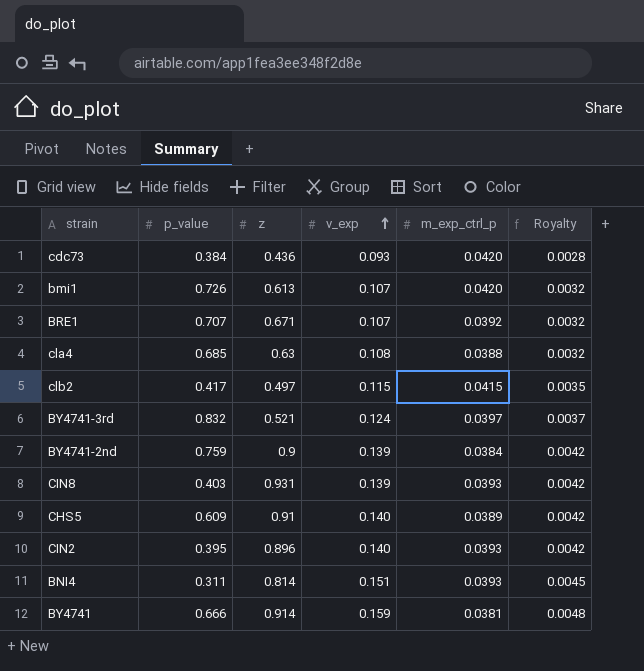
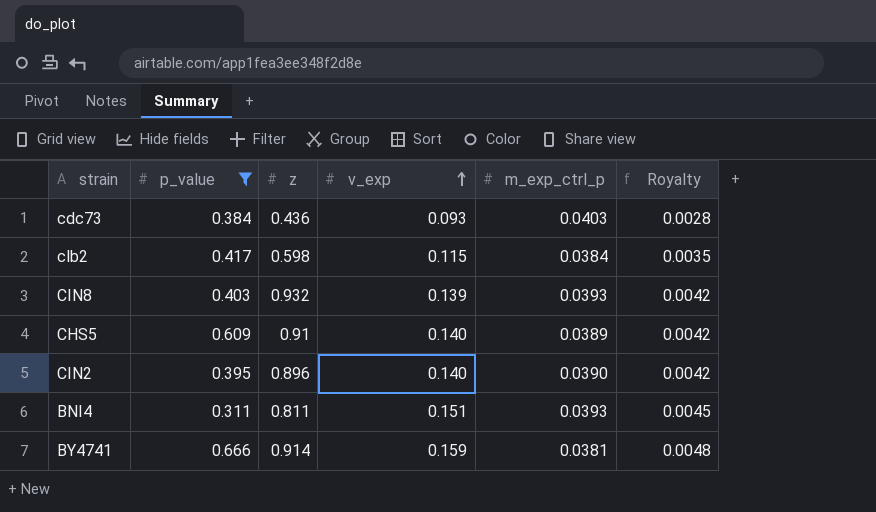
filter: none -> p_value <= 0.666
cdc73 | m_exp_ctrl_p: 0.0420 -> 0.0403
clb2 | z: 0.497 -> 0.598
clb2 | m_exp_ctrl_p: 0.0415 -> 0.0384
CIN8 | z: 0.931 -> 0.932
CIN2 | m_exp_ctrl_p: 0.0393 -> 0.0390
BNI4 | z: 0.814 -> 0.811

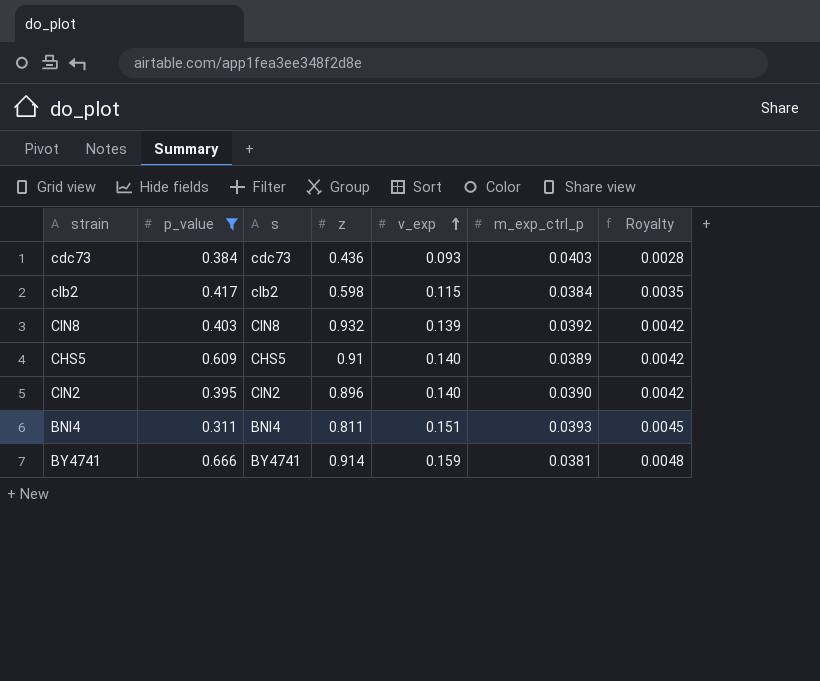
column s | position: none -> 3
CIN8 | m_exp_ctrl_p: 0.0393 -> 0.0392

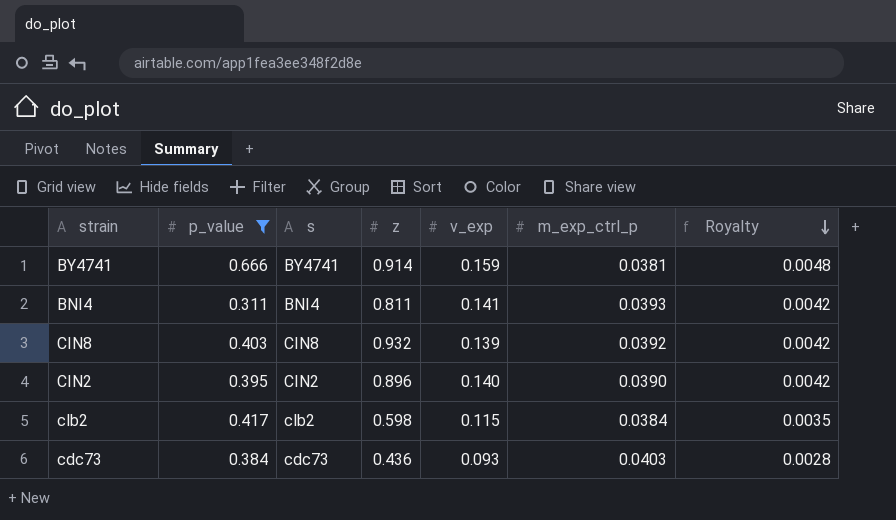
row order: v_exp ascending -> Royalty descending
row CHS5: 0.609 | CHS5 | 0.91 | 0.140 | 0.0389 | 0.0042 -> none
BNI4 | v_exp: 0.151 -> 0.141
BNI4 | Royalty: 0.0045 -> 0.0042

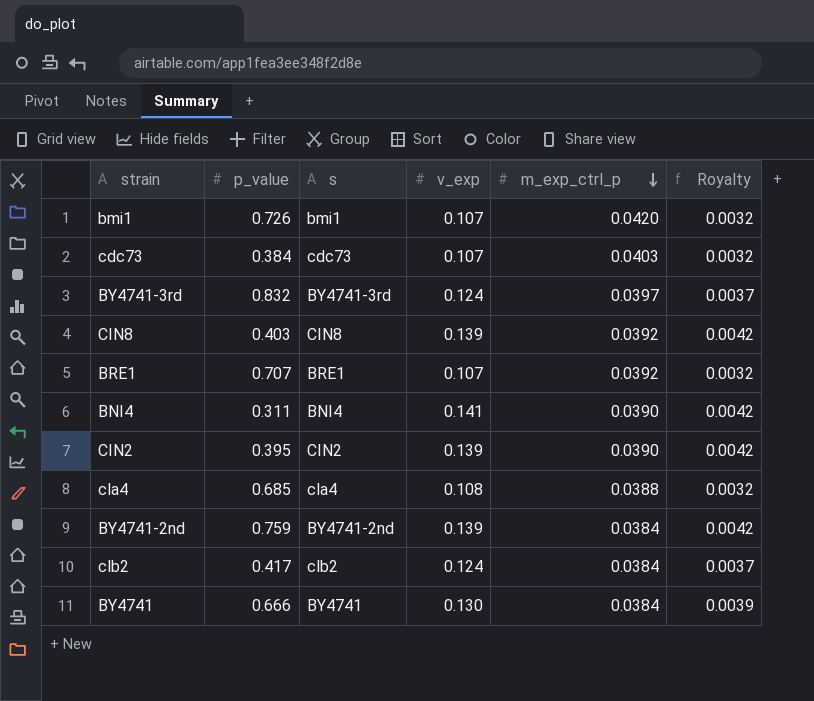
filter: p_value <= 0.666 -> none
row order: Royalty descending -> m_exp_ctrl_p descending
column z | position: 4 -> none
cdc73 | v_exp: 0.093 -> 0.107
cdc73 | Royalty: 0.0028 -> 0.0032
BNI4 | m_exp_ctrl_p: 0.0393 -> 0.0390
CIN2 | v_exp: 0.140 -> 0.139
clb2 | v_exp: 0.115 -> 0.124
clb2 | Royalty: 0.0035 -> 0.0037
BY4741 | v_exp: 0.159 -> 0.130
BY4741 | m_exp_ctrl_p: 0.0381 -> 0.0384
BY4741 | Royalty: 0.0048 -> 0.0039

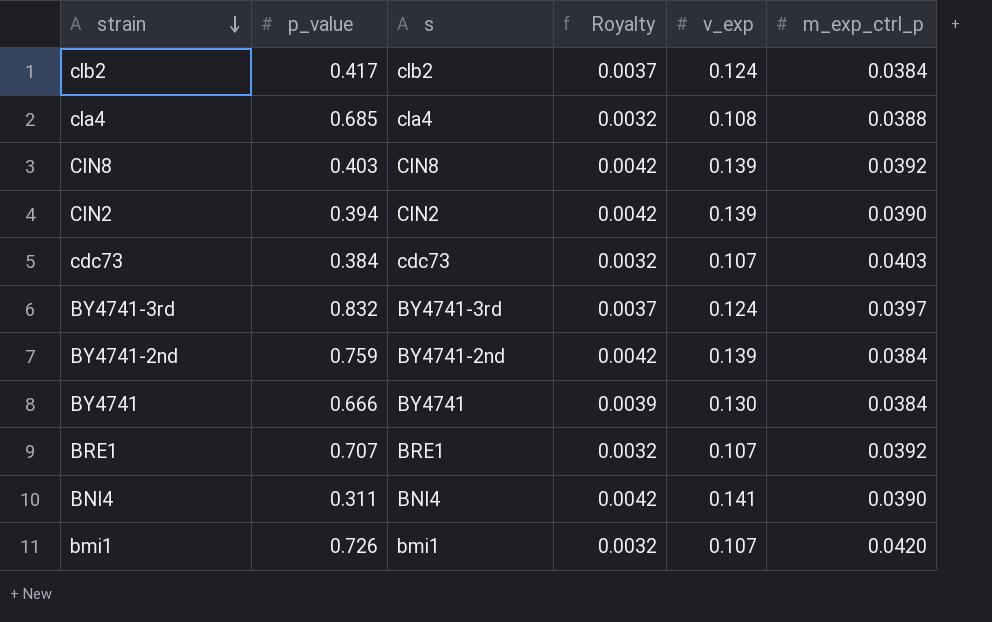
row order: m_exp_ctrl_p descending -> strain descending
column Royalty | position: 6 -> 4
CIN2 | p_value: 0.395 -> 0.394

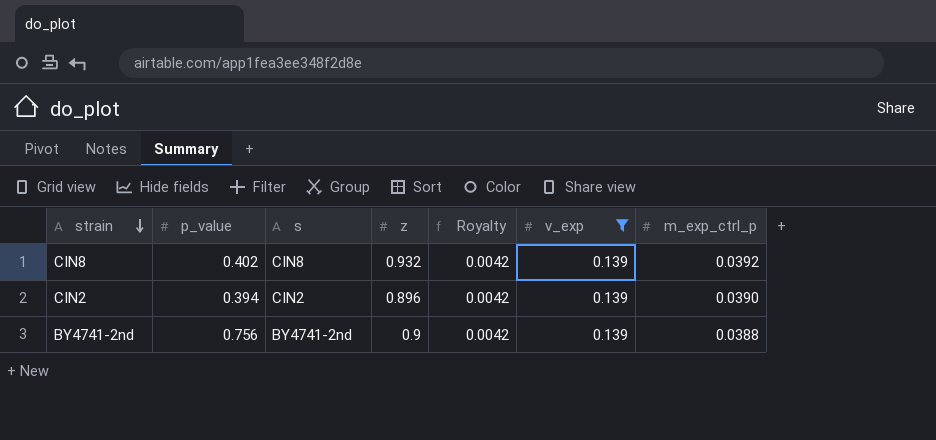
filter: none -> v_exp = 0.139
column z | position: none -> 4
CIN8 | p_value: 0.403 -> 0.402
BY4741-2nd | p_value: 0.759 -> 0.756
BY4741-2nd | m_exp_ctrl_p: 0.0384 -> 0.0388

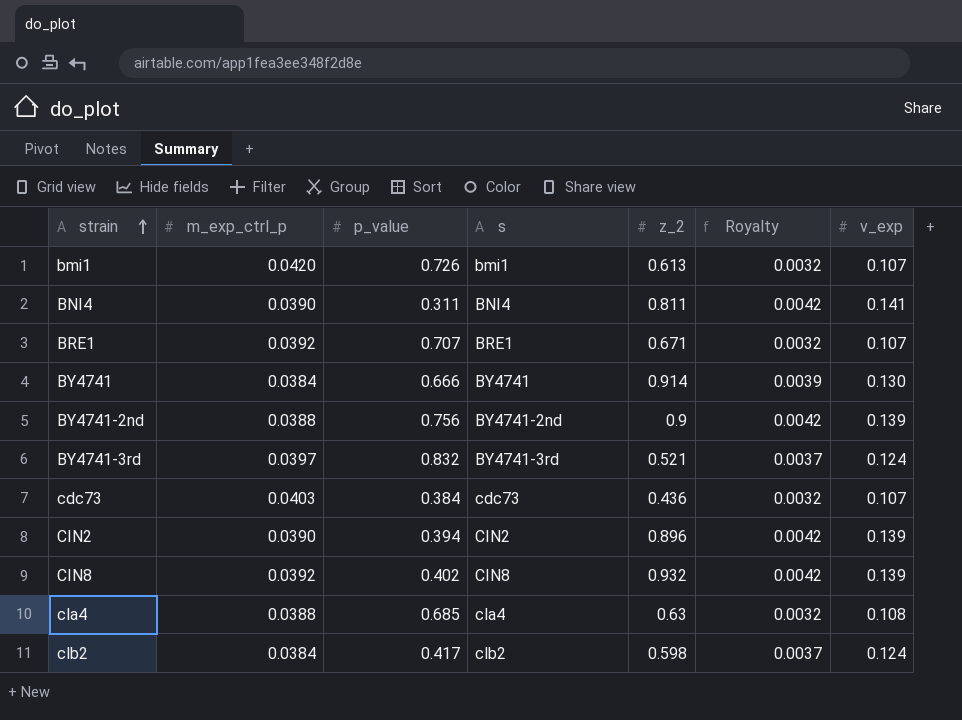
filter: v_exp = 0.139 -> none
row order: strain descending -> strain ascending
column m_exp_ctrl_p | position: 7 -> 2
column name: z -> z_2

